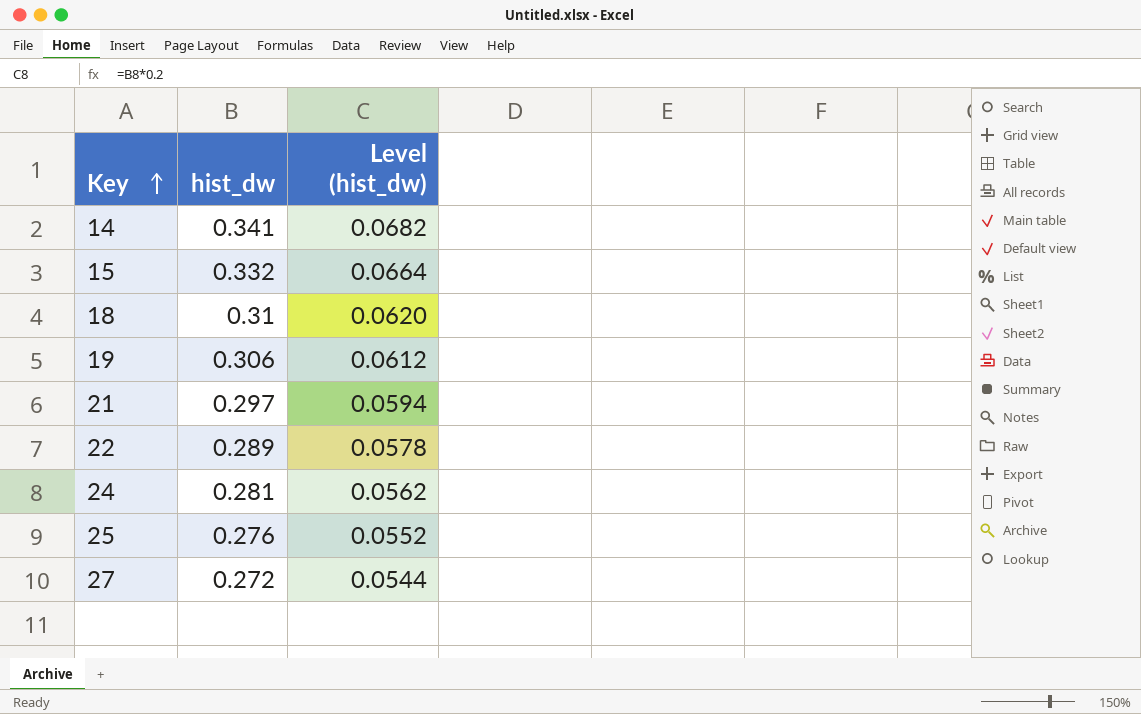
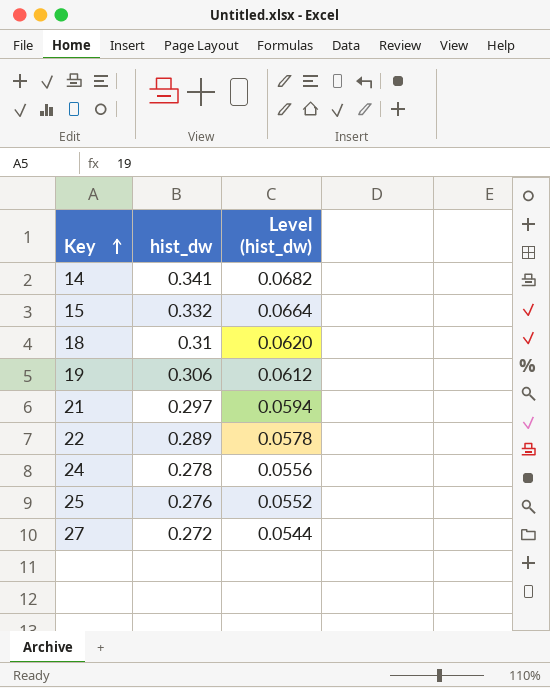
24 | hist_dw: 0.281 -> 0.278
24 | Level (hist_dw): 0.0562 -> 0.0556

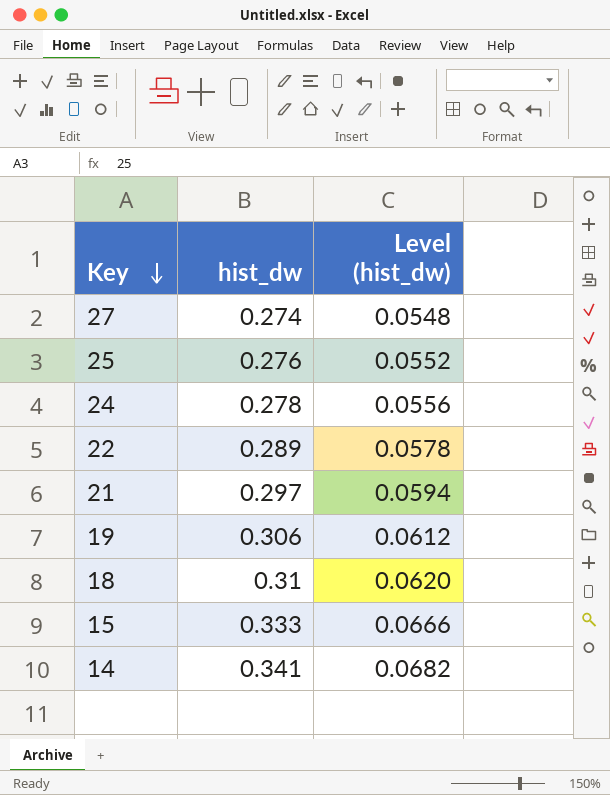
row order: Key ascending -> Key descending
27 | hist_dw: 0.272 -> 0.274
27 | Level (hist_dw): 0.0544 -> 0.0548
15 | hist_dw: 0.332 -> 0.333
15 | Level (hist_dw): 0.0664 -> 0.0666

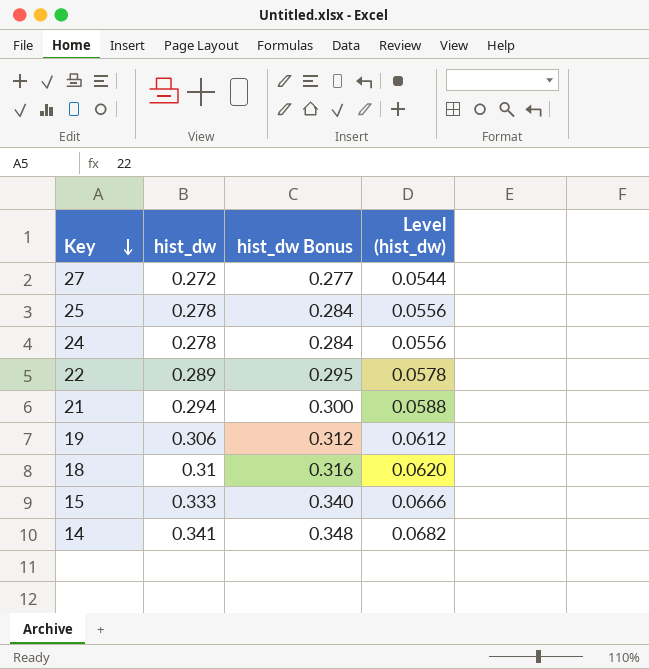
column hist_dw Bonus | formula: none -> [hist_dw] * 1.02
27 | hist_dw: 0.274 -> 0.272
27 | Level (hist_dw): 0.0548 -> 0.0544
25 | hist_dw: 0.276 -> 0.278
25 | Level (hist_dw): 0.0552 -> 0.0556
21 | hist_dw: 0.297 -> 0.294
21 | Level (hist_dw): 0.0594 -> 0.0588

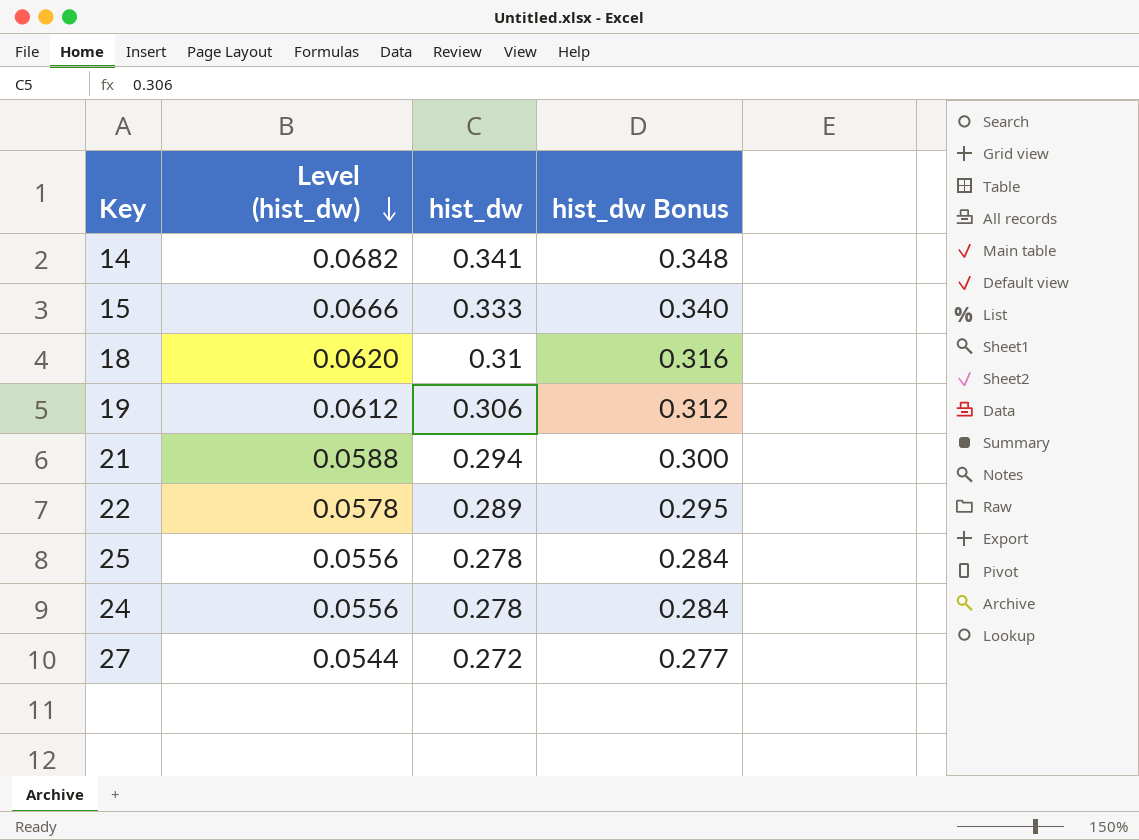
row order: Key descending -> Level (hist_dw) descending
column Level (hist_dw) | position: 4 -> 2

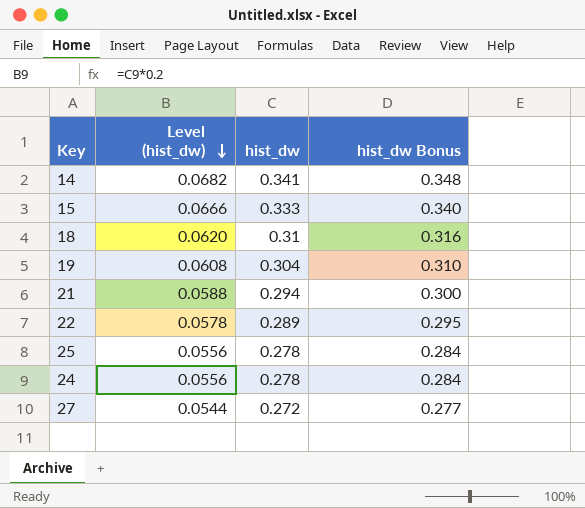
19 | Level (hist_dw): 0.0612 -> 0.0608
19 | hist_dw: 0.306 -> 0.304
19 | hist_dw Bonus: 0.312 -> 0.310

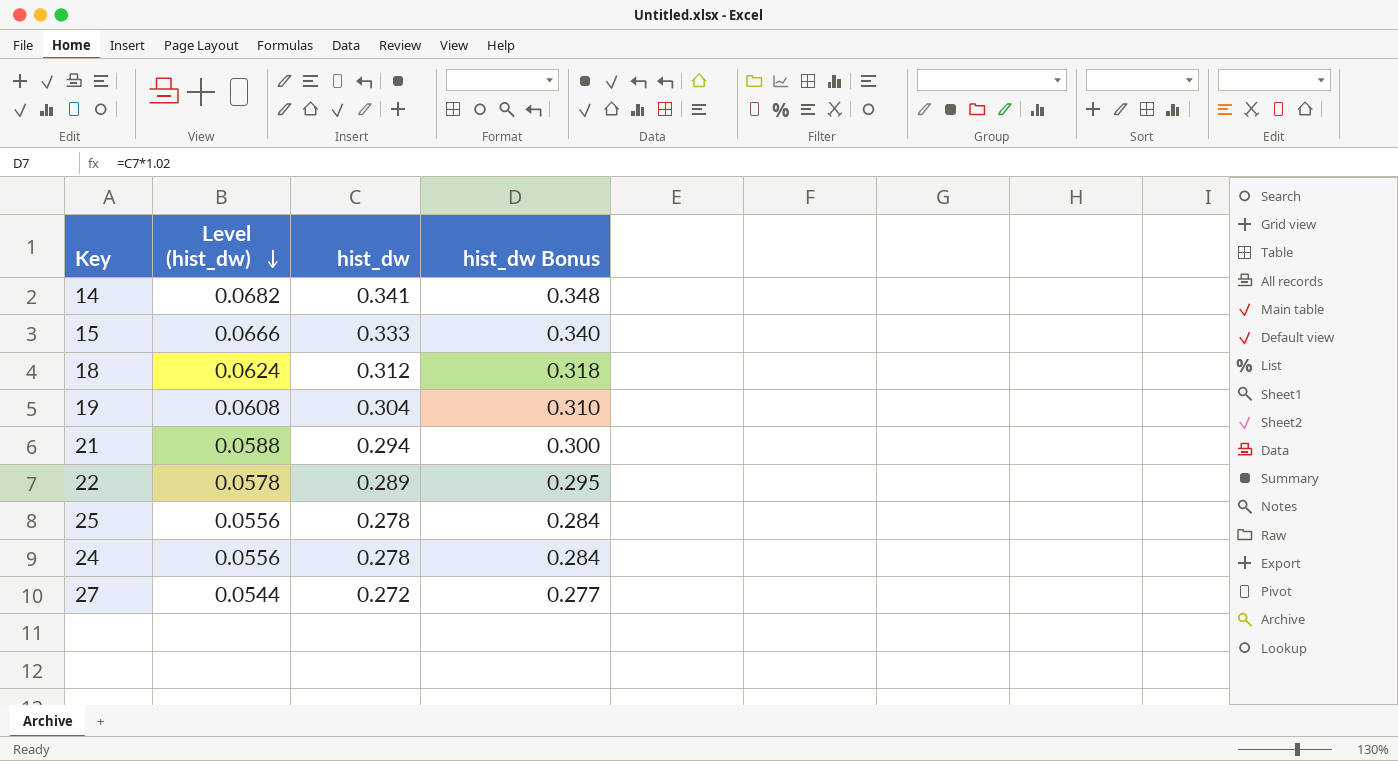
18 | Level (hist_dw): 0.0620 -> 0.0624
18 | hist_dw: 0.31 -> 0.312
18 | hist_dw Bonus: 0.316 -> 0.318

